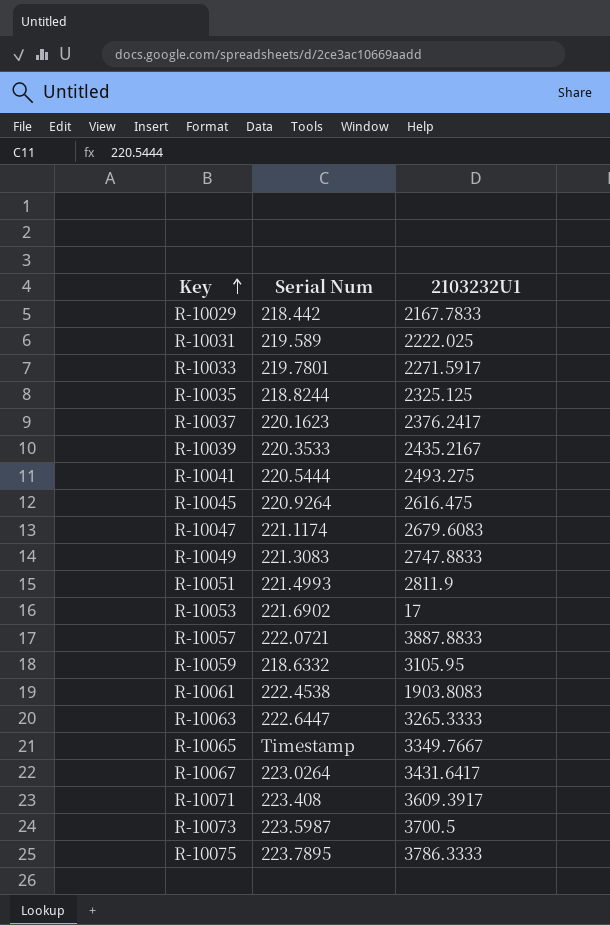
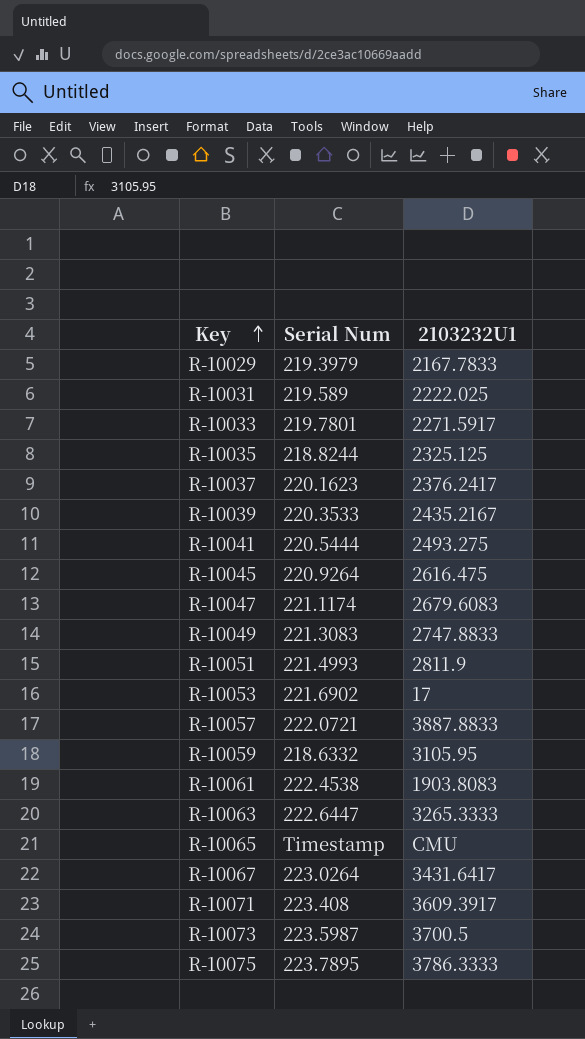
R-10029 | Serial Num: 218.442 -> 219.3979
R-10065 | 2103232U1: 3349.7667 -> CMU

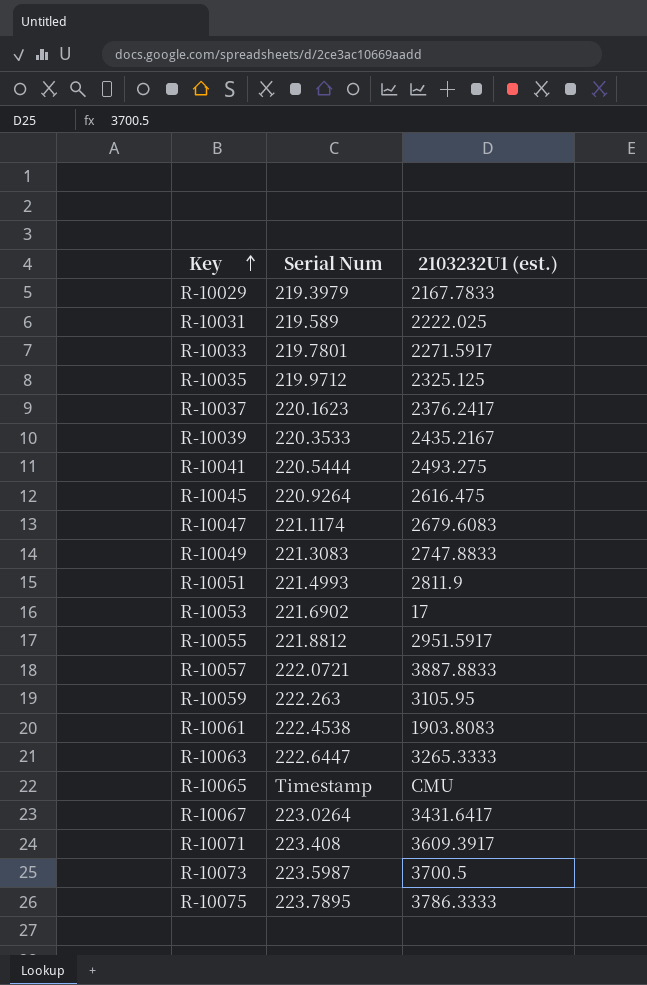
column name: 2103232U1 -> 2103232U1 (est.)
R-10035 | Serial Num: 218.8244 -> 219.9712
row R-10055: none -> 221.8812 | 2951.5917
R-10059 | Serial Num: 218.6332 -> 222.263

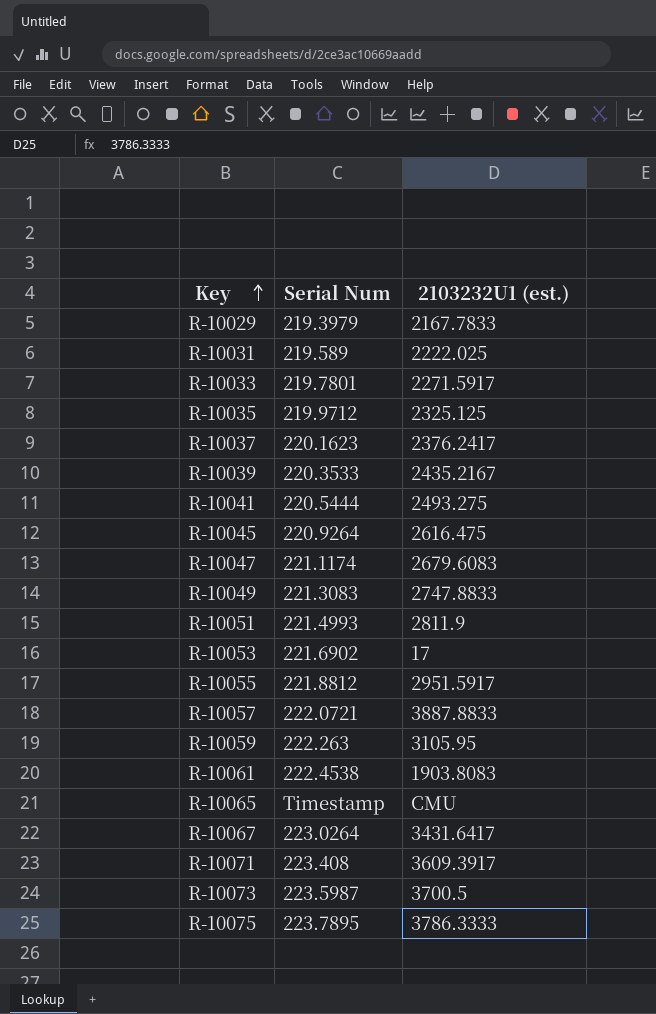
row R-10063: 222.6447 | 3265.3333 -> none

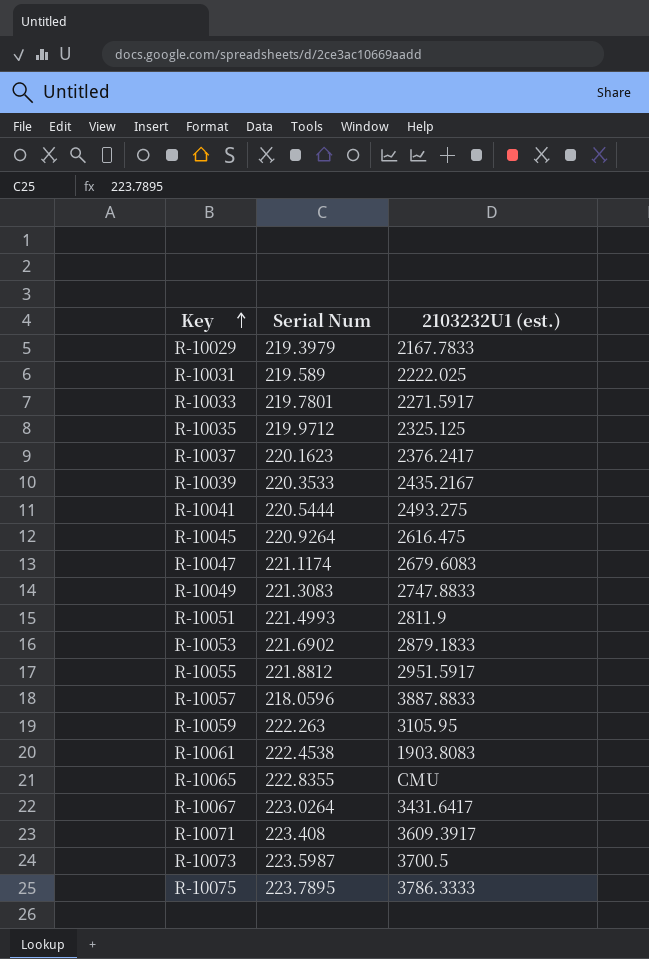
R-10053 | 2103232U1 (est.): 17 -> 2879.1833
R-10057 | Serial Num: 222.0721 -> 218.0596
R-10065 | Serial Num: Timestamp -> 222.8355

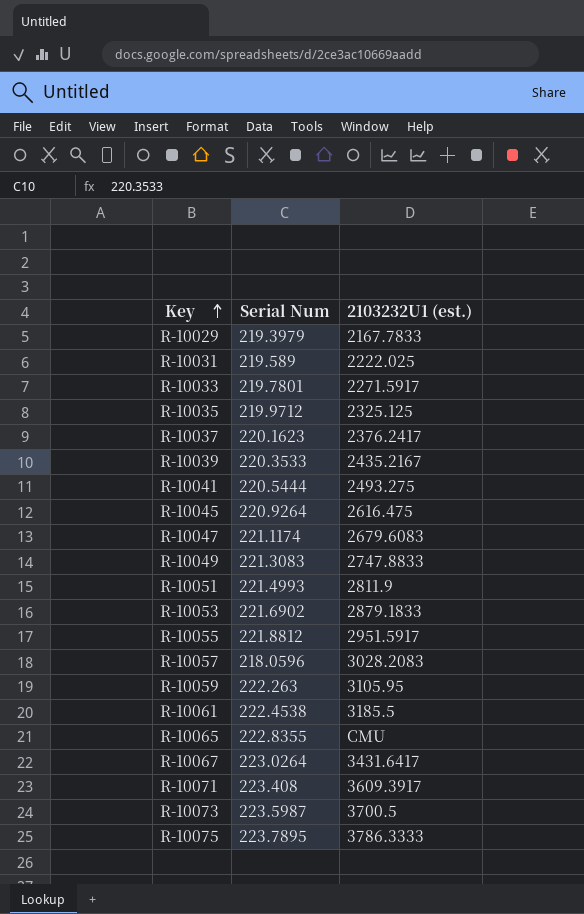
R-10057 | 2103232U1 (est.): 3887.8833 -> 3028.2083
R-10061 | 2103232U1 (est.): 1903.8083 -> 3185.5

